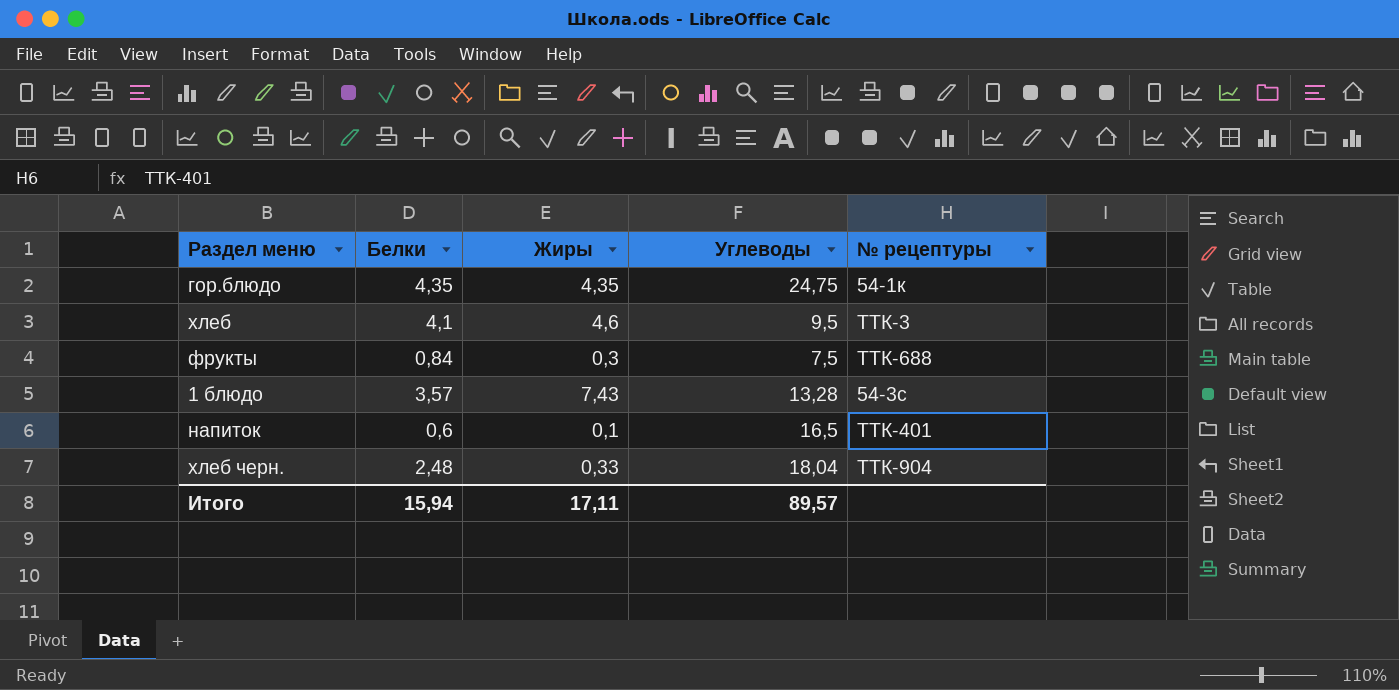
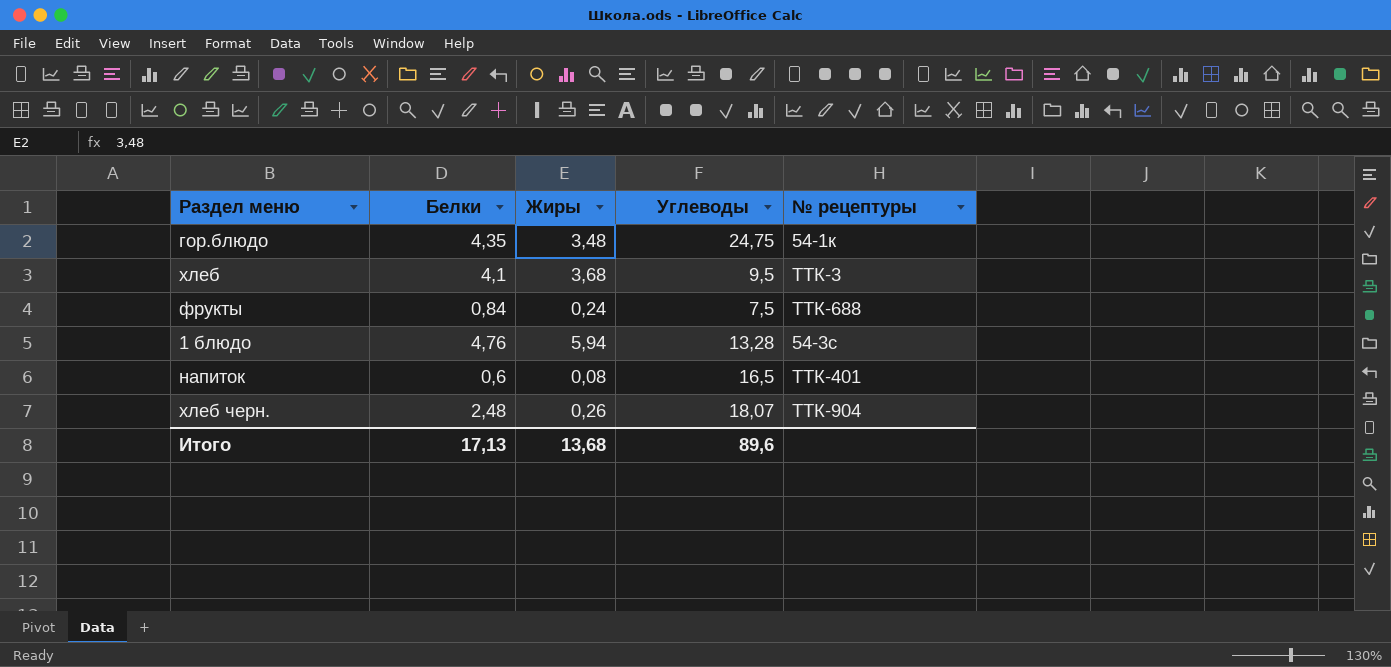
гор.блюдо | Жиры: 4,35 -> 3,48
хлеб | Жиры: 4,6 -> 3,68
фрукты | Жиры: 0,3 -> 0,24
1 блюдо | Белки: 3,57 -> 4,76
1 блюдо | Жиры: 7,43 -> 5,94
напиток | Жиры: 0,1 -> 0,08
хлеб черн. | Жиры: 0,33 -> 0,26
хлеб черн. | Углеводы: 18,04 -> 18,07
Итого | Белки: 15,94 -> 17,13
Итого | Жиры: 17,11 -> 13,68
Итого | Углеводы: 89,57 -> 89,6

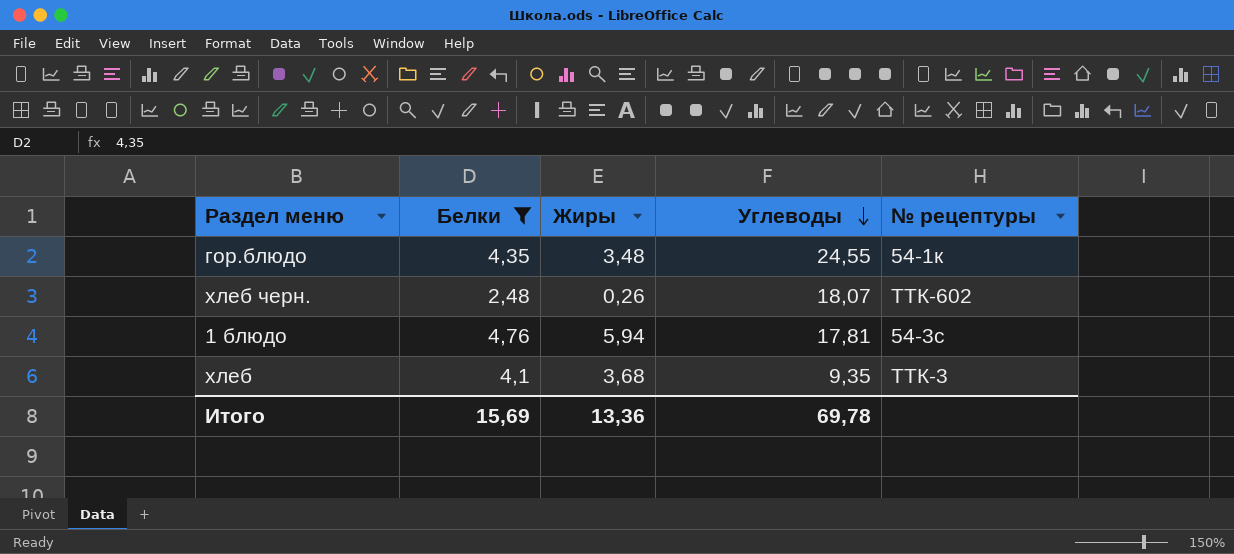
filter: none -> Белки >= 2,48
row order: none -> Углеводы descending
гор.блюдо | Углеводы: 24,75 -> 24,55
хлеб черн. | № рецептуры: ТТК-904 -> ТТК-602
1 блюдо | Углеводы: 13,28 -> 17,81
хлеб | Углеводы: 9,5 -> 9,35
Итого | Белки: 17,13 -> 15,69
Итого | Жиры: 13,68 -> 13,36
Итого | Углеводы: 89,6 -> 69,78

